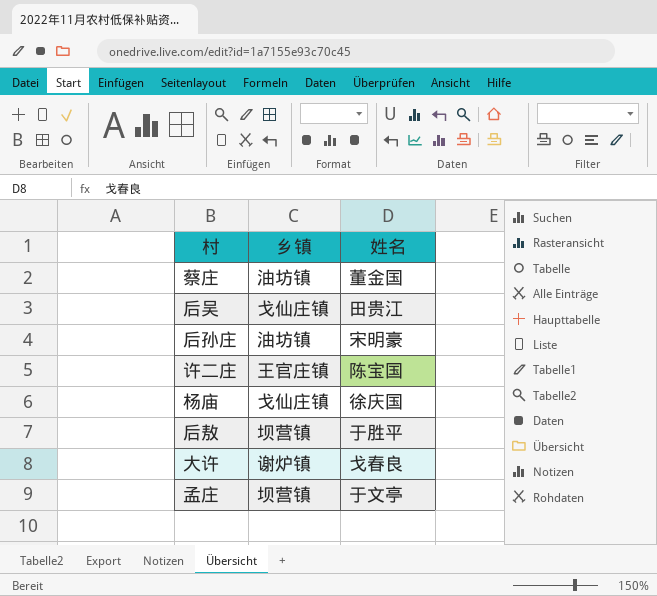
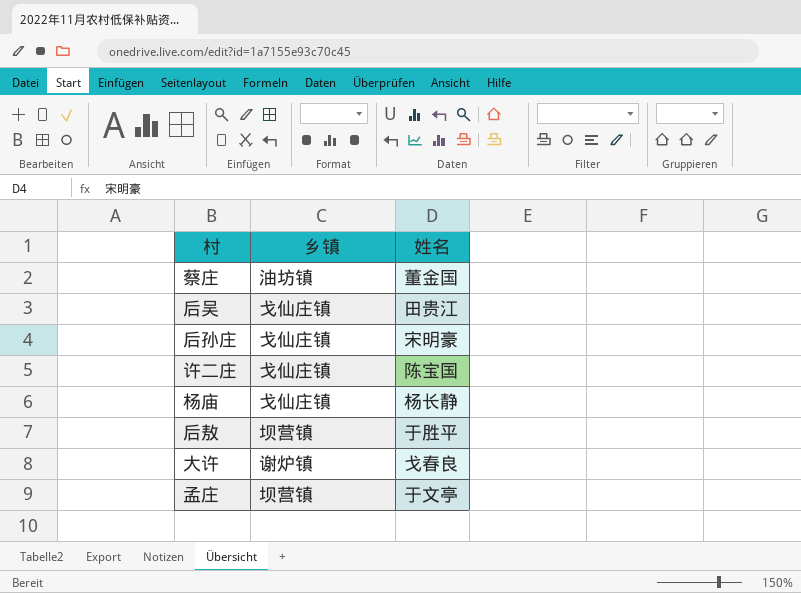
后孙庄 | 乡镇: 油坊镇 -> 戈仙庄镇
许二庄 | 乡镇: 王官庄镇 -> 戈仙庄镇
杨庙 | 姓名: 徐庆国 -> 杨长静

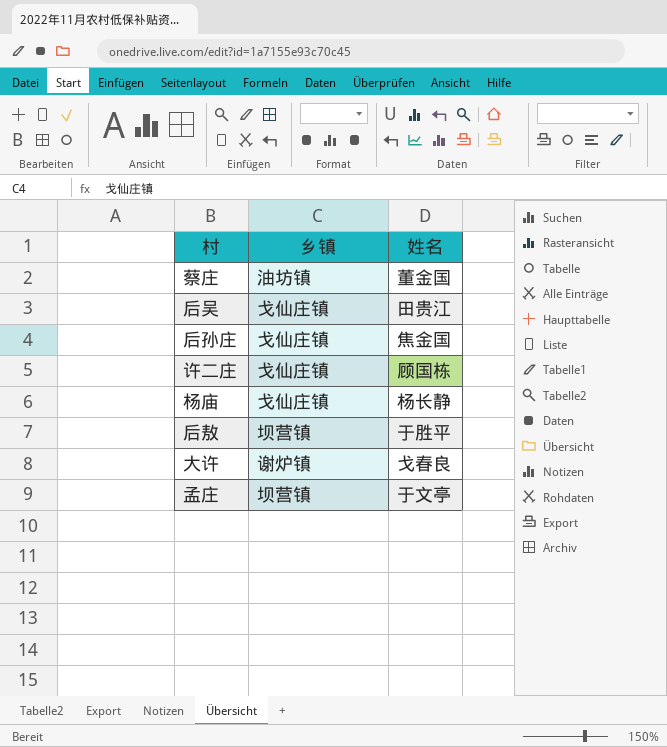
后孙庄 | 姓名: 宋明豪 -> 焦金国
许二庄 | 姓名: 陈宝国 -> 顾国栋

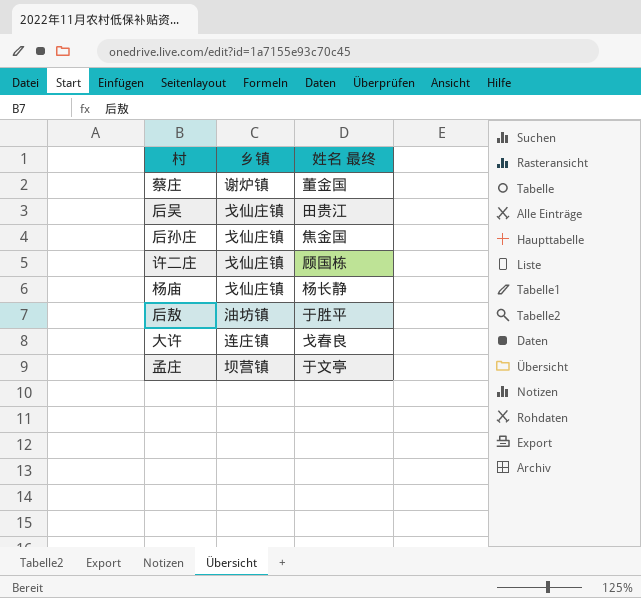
column name: 姓名 -> 姓名 最终
蔡庄 | 乡镇: 油坊镇 -> 谢炉镇
后敖 | 乡镇: 坝营镇 -> 油坊镇
大许 | 乡镇: 谢炉镇 -> 连庄镇

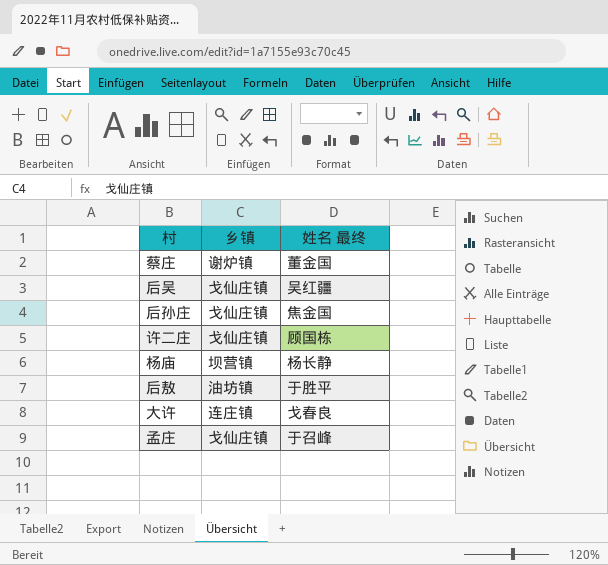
后吴 | 姓名 最终: 田贵江 -> 吴红疆
杨庙 | 乡镇: 戈仙庄镇 -> 坝营镇
孟庄 | 乡镇: 坝营镇 -> 戈仙庄镇
孟庄 | 姓名 最终: 于文亭 -> 于召峰

